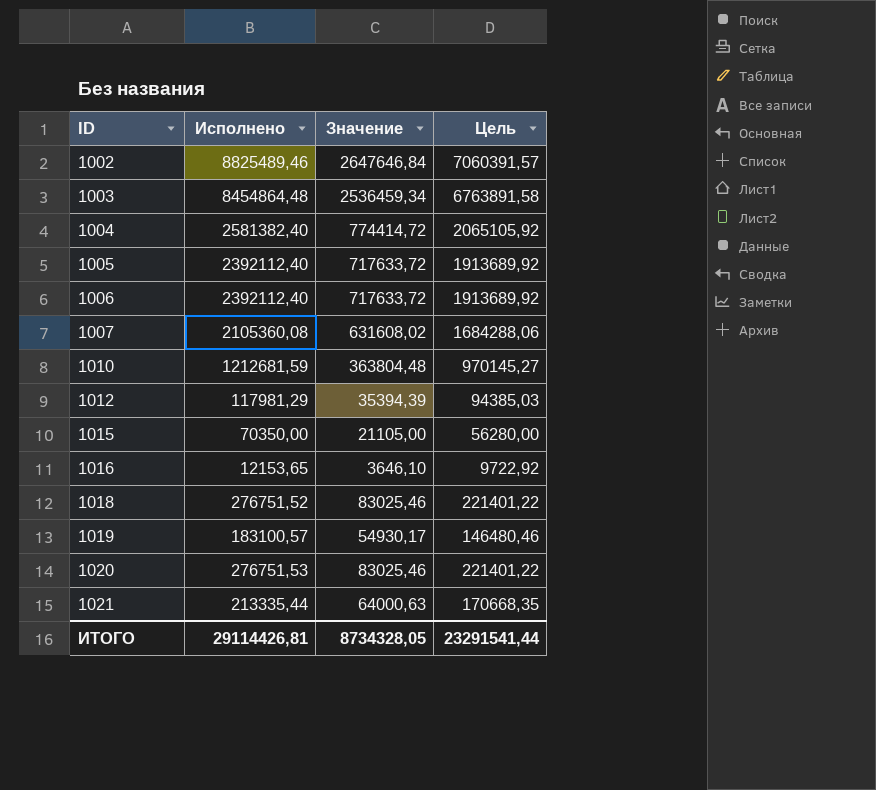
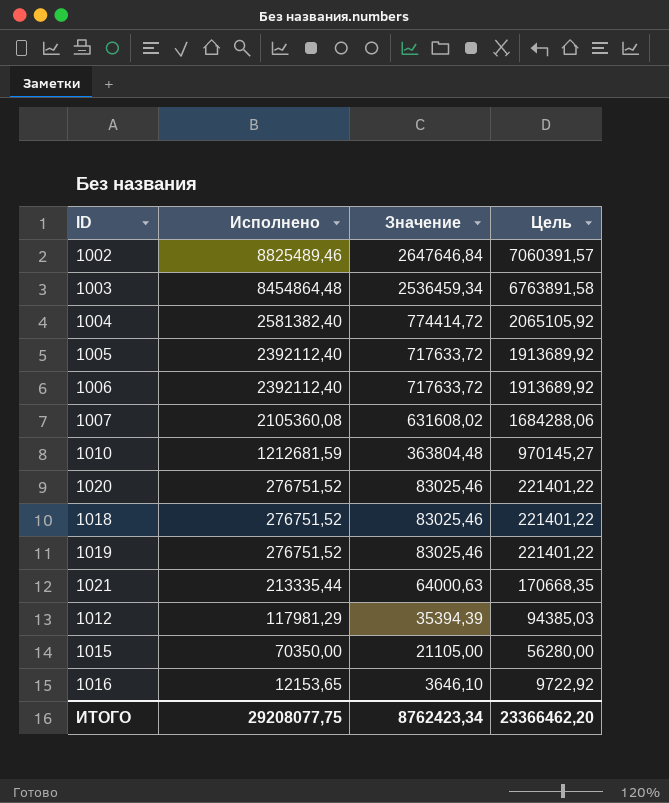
row order: ID ascending -> Исполнено descending
1020 | Исполнено: 276751,53 -> 276751,52
1019 | Исполнено: 183100,57 -> 276751,52
1019 | Значение: 54930,17 -> 83025,46
1019 | Цель: 146480,46 -> 221401,22
ИТОГО | Исполнено: 29114426,81 -> 29208077,75
ИТОГО | Значение: 8734328,05 -> 8762423,34
ИТОГО | Цель: 23291541,44 -> 23366462,20

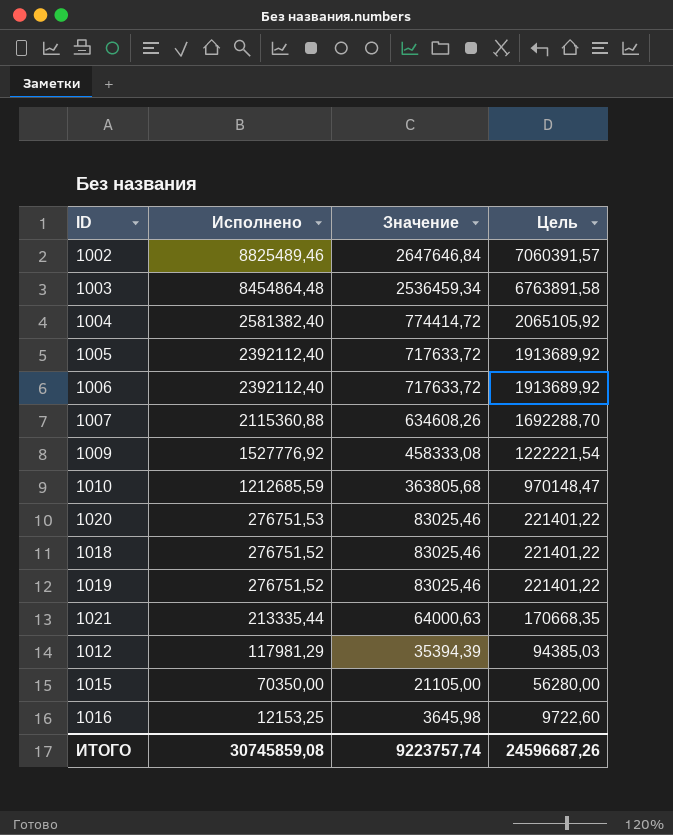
1007 | Исполнено: 2105360,08 -> 2115360,88
1007 | Значение: 631608,02 -> 634608,26
1007 | Цель: 1684288,06 -> 1692288,70
row 1009: none -> 1527776,92 | 458333,08 | 1222221,54
1010 | Исполнено: 1212681,59 -> 1212685,59
1010 | Значение: 363804,48 -> 363805,68
1010 | Цель: 970145,27 -> 970148,47
1020 | Исполнено: 276751,52 -> 276751,53
1016 | Исполнено: 12153,65 -> 12153,25
1016 | Значение: 3646,10 -> 3645,98
1016 | Цель: 9722,92 -> 9722,60
ИТОГО | Исполнено: 29208077,75 -> 30745859,08
ИТОГО | Значение: 8762423,34 -> 9223757,74
ИТОГО | Цель: 23366462,20 -> 24596687,26

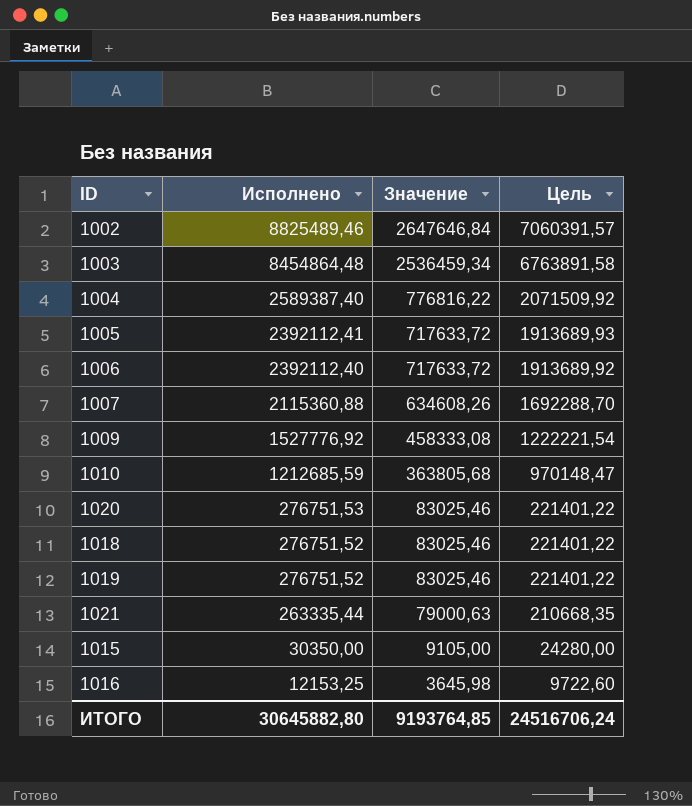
row 1012: 117981,29 | 35394,39 | 94385,03 -> none
1004 | Исполнено: 2581382,40 -> 2589387,40
1004 | Значение: 774414,72 -> 776816,22
1004 | Цель: 2065105,92 -> 2071509,92
1005 | Исполнено: 2392112,40 -> 2392112,41
1005 | Цель: 1913689,92 -> 1913689,93
1021 | Исполнено: 213335,44 -> 263335,44
1021 | Значение: 64000,63 -> 79000,63
1021 | Цель: 170668,35 -> 210668,35
1015 | Исполнено: 70350,00 -> 30350,00
1015 | Значение: 21105,00 -> 9105,00
1015 | Цель: 56280,00 -> 24280,00
ИТОГО | Исполнено: 30745859,08 -> 30645882,80
ИТОГО | Значение: 9223757,74 -> 9193764,85
ИТОГО | Цель: 24596687,26 -> 24516706,24

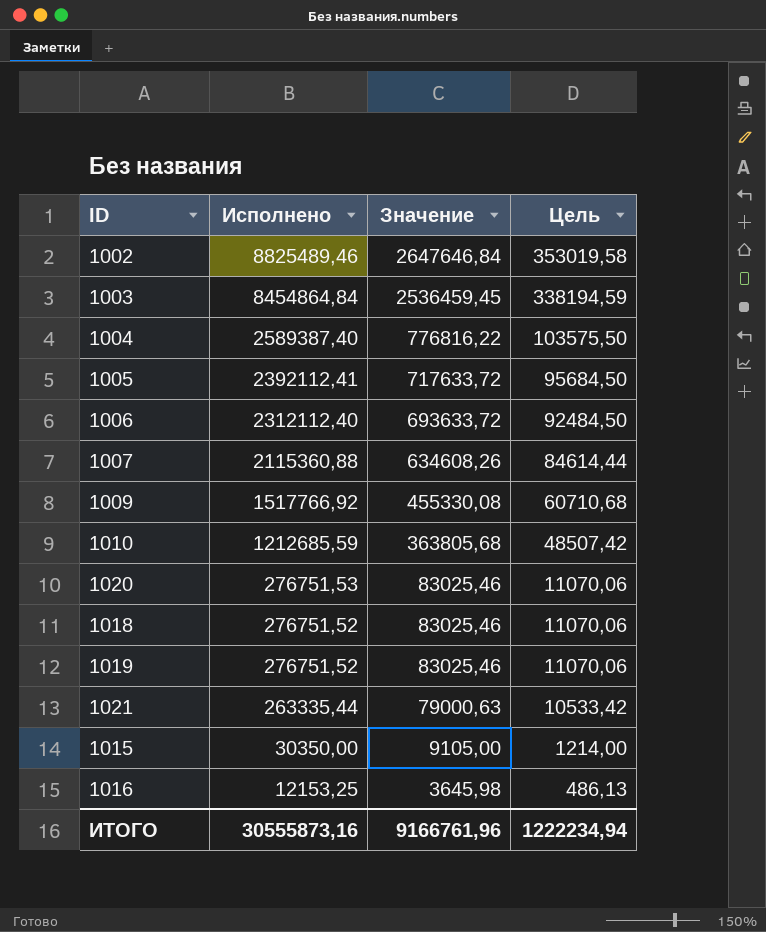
column Цель | formula: [Исполнено] * 0,8 -> [Исполнено] * 0,04
1003 | Исполнено: 8454864,48 -> 8454864,84
1003 | Значение: 2536459,34 -> 2536459,45
1006 | Исполнено: 2392112,40 -> 2312112,40
1006 | Значение: 717633,72 -> 693633,72
1009 | Исполнено: 1527776,92 -> 1517766,92
1009 | Значение: 458333,08 -> 455330,08
ИТОГО | Исполнено: 30645882,80 -> 30555873,16
ИТОГО | Значение: 9193764,85 -> 9166761,96
ИТОГО | Цель: 24516706,24 -> 1222234,94

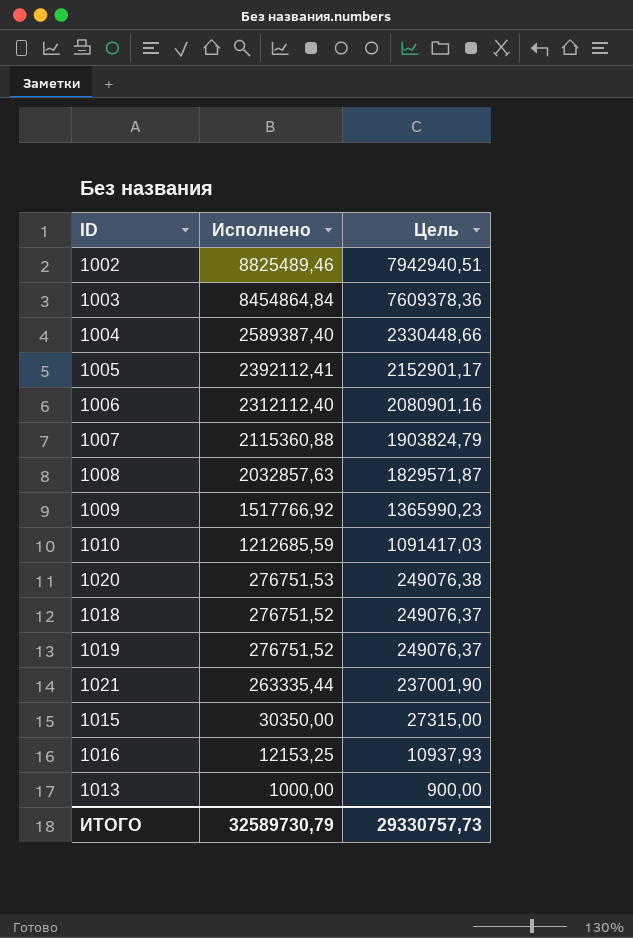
column Значение | formula: [Исполнено] * 0,3 -> none
column Цель | formula: [Исполнено] * 0,04 -> [Исполнено] * 0,9
row 1008: none -> 2032857,63 | 1829571,87
row 1013: none -> 1000,00 | 900,00
ИТОГО | Исполнено: 30555873,16 -> 32589730,79
ИТОГО | Цель: 1222234,94 -> 29330757,73

